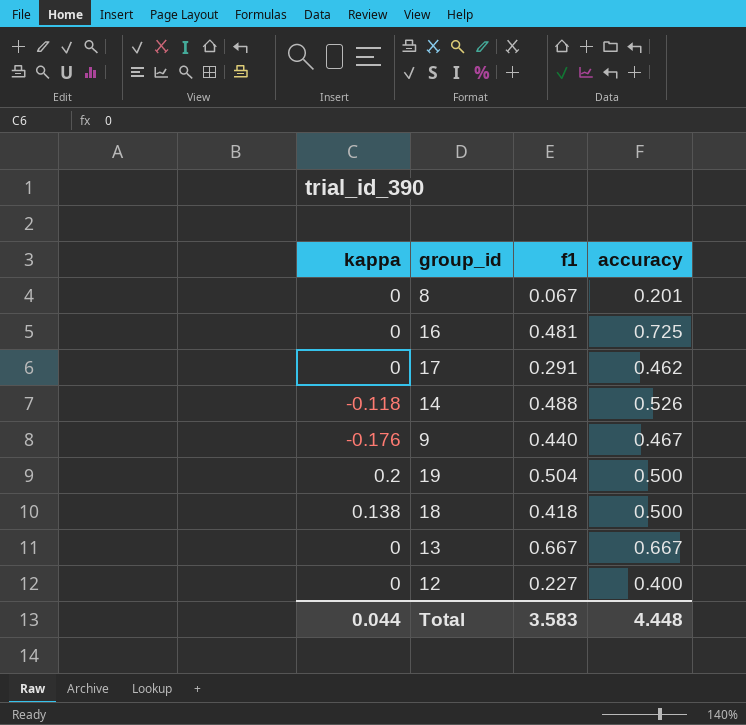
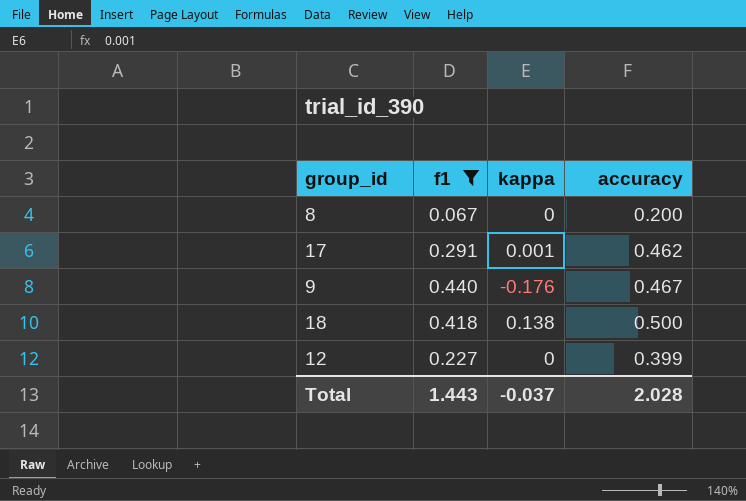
filter: none -> f1 <= 0.440
column kappa | position: 1 -> 3
8 | accuracy: 0.201 -> 0.200
17 | kappa: 0 -> 0.001
12 | accuracy: 0.400 -> 0.399
Total | f1: 3.583 -> 1.443
Total | kappa: 0.044 -> -0.037
Total | accuracy: 4.448 -> 2.028

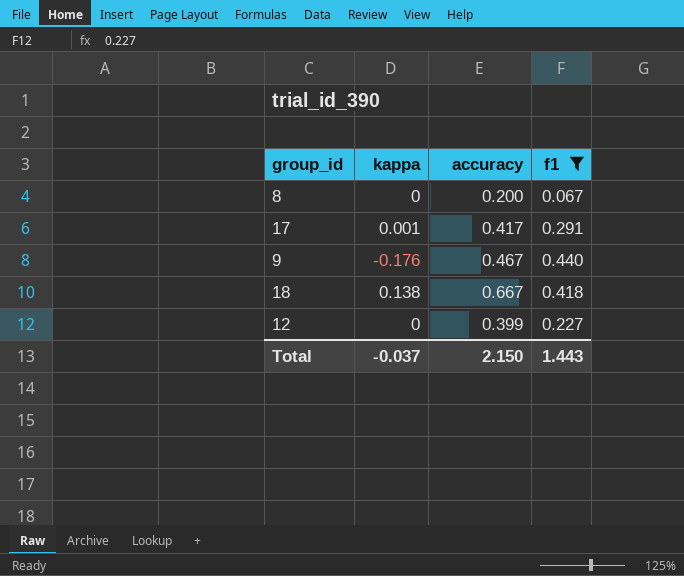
column f1 | position: 2 -> 4
17 | accuracy: 0.462 -> 0.417
18 | accuracy: 0.500 -> 0.667
Total | accuracy: 2.028 -> 2.150

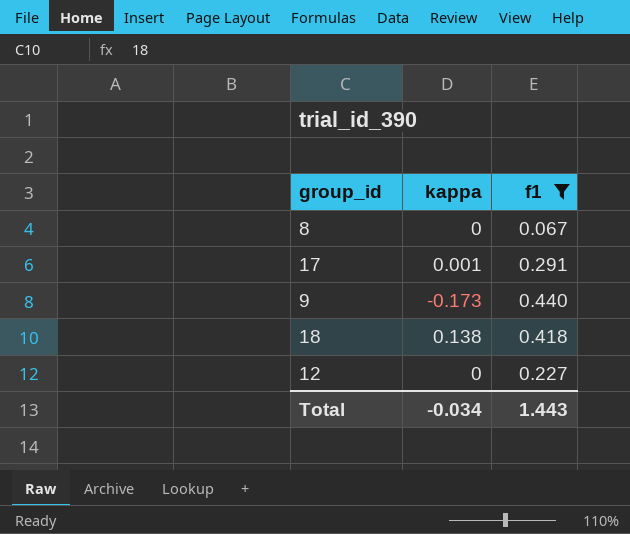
column accuracy | position: 3 -> none
9 | kappa: -0.176 -> -0.173
Total | kappa: -0.037 -> -0.034

